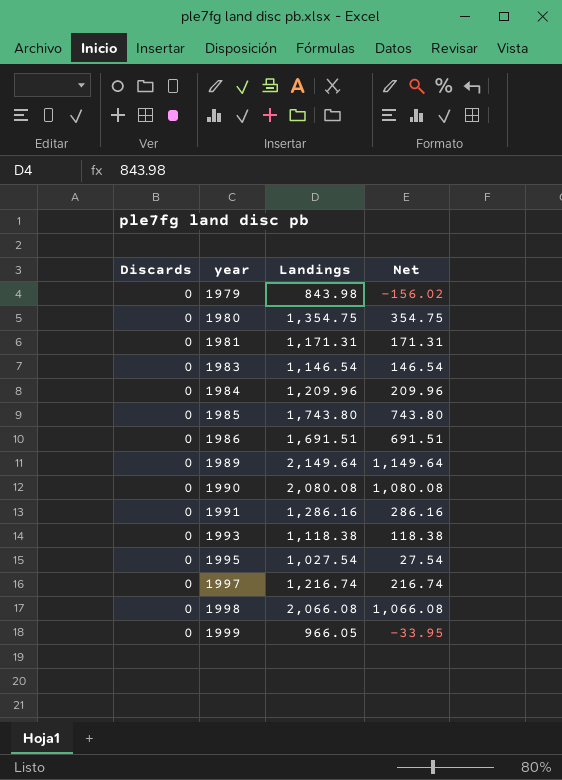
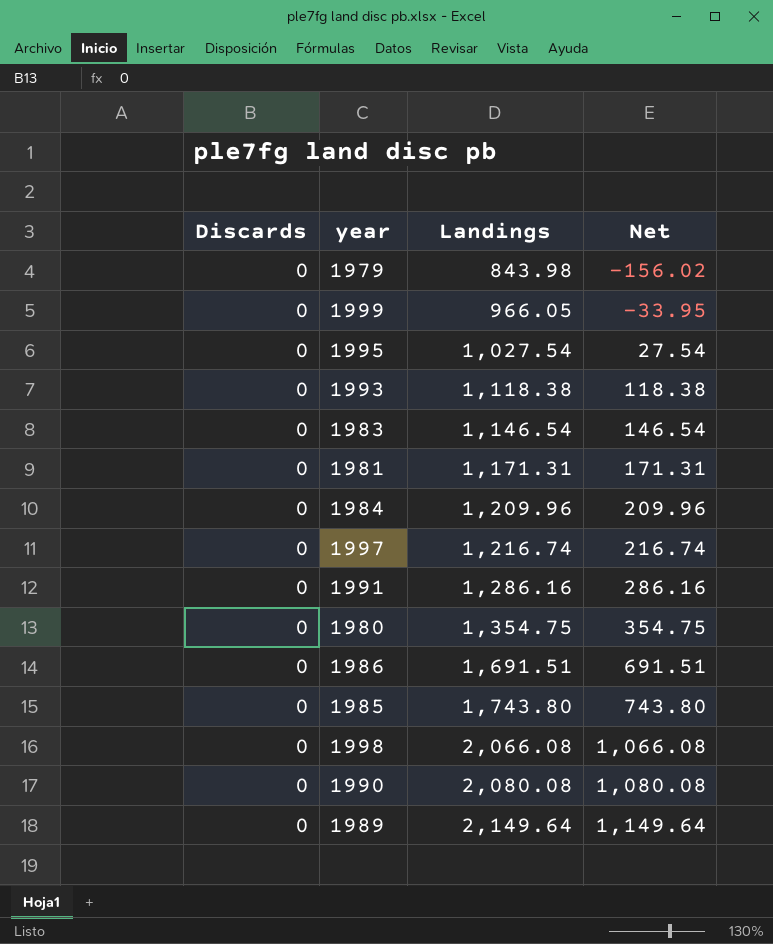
row order: year ascending -> Landings ascending

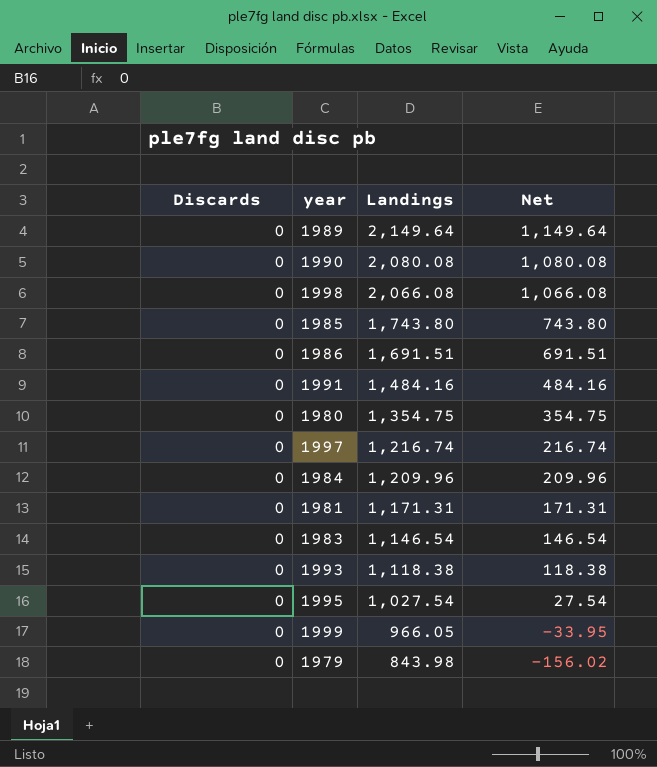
row order: Landings ascending -> Landings descending
1991 | Landings: 1,286.16 -> 1,484.16
1991 | Net: 286.16 -> 484.16

